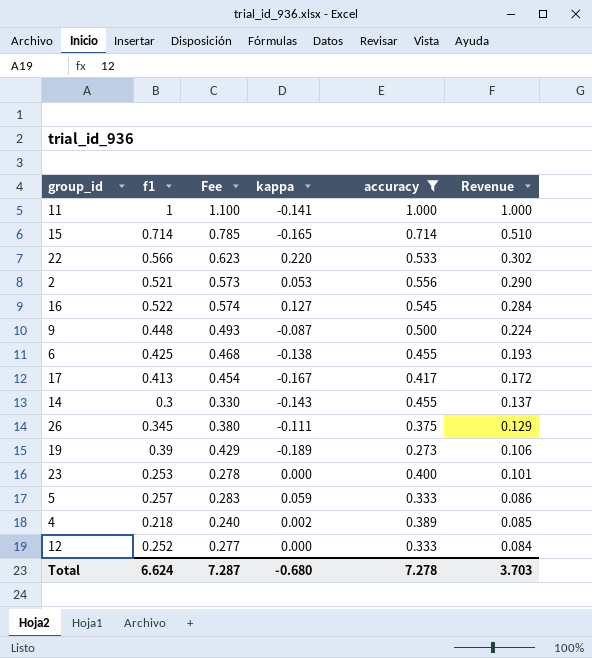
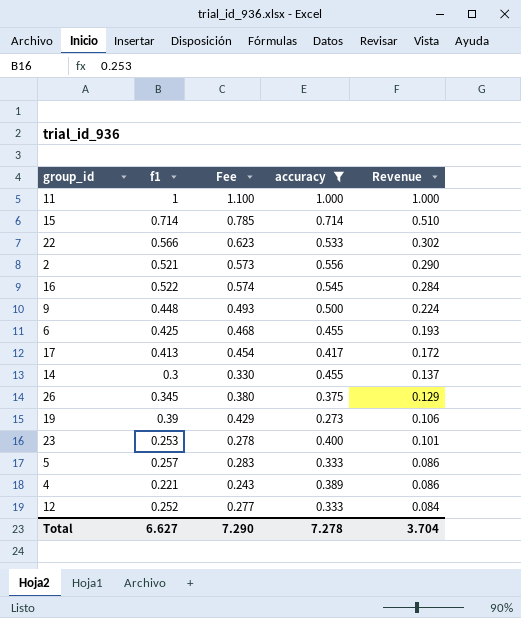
column kappa | position: 4 -> none
4 | f1: 0.218 -> 0.221
4 | Fee: 0.240 -> 0.243
4 | Revenue: 0.085 -> 0.086
Total | f1: 6.624 -> 6.627
Total | Fee: 7.287 -> 7.290
Total | Revenue: 3.703 -> 3.704

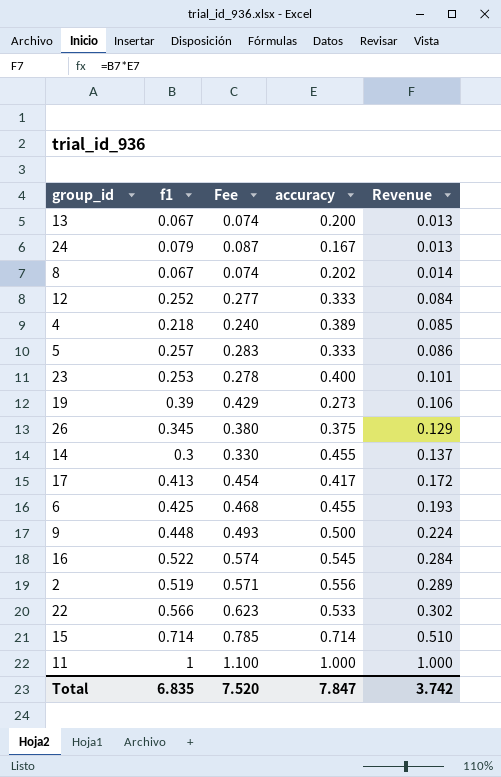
filter: accuracy >= 0.273 -> none
row order: Revenue descending -> Revenue ascending
4 | f1: 0.221 -> 0.218
4 | Fee: 0.243 -> 0.240
4 | Revenue: 0.086 -> 0.085
2 | f1: 0.521 -> 0.519
2 | Fee: 0.573 -> 0.571
2 | Revenue: 0.290 -> 0.289
Total | f1: 6.627 -> 6.835
Total | Fee: 7.290 -> 7.520
Total | accuracy: 7.278 -> 7.847
Total | Revenue: 3.704 -> 3.742

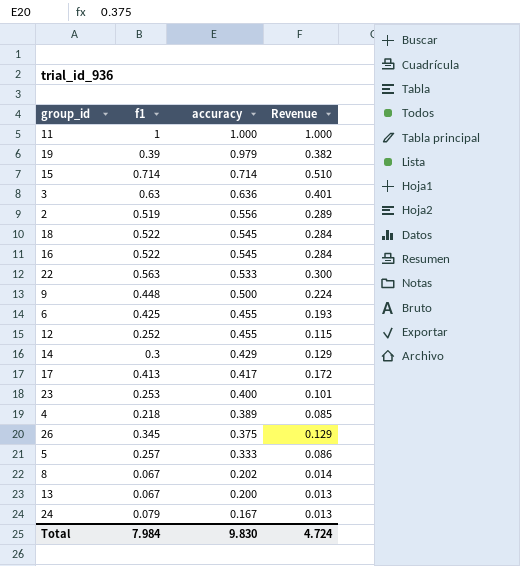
row order: Revenue ascending -> accuracy descending
column Fee | formula: [f1] * 1.1 -> none
19 | accuracy: 0.273 -> 0.979
19 | Revenue: 0.106 -> 0.382
row 3: none -> 0.63 | 0.636 | 0.401
row 18: none -> 0.522 | 0.545 | 0.284
22 | f1: 0.566 -> 0.563
22 | Revenue: 0.302 -> 0.300
12 | accuracy: 0.333 -> 0.455
12 | Revenue: 0.084 -> 0.115
14 | accuracy: 0.455 -> 0.429
14 | Revenue: 0.137 -> 0.129
Total | f1: 6.835 -> 7.984
Total | accuracy: 7.847 -> 9.830
Total | Revenue: 3.742 -> 4.724

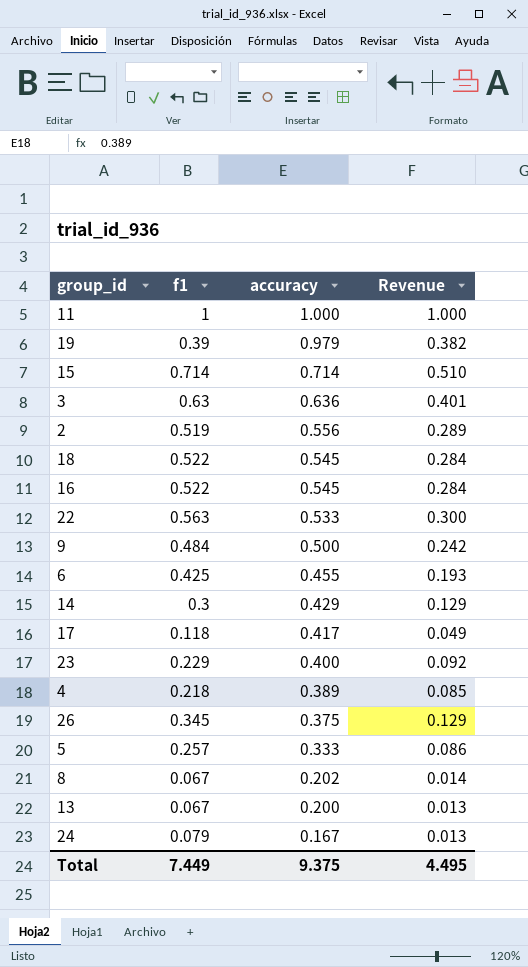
row 12: 0.252 | 0.455 | 0.115 -> none
9 | f1: 0.448 -> 0.484
9 | Revenue: 0.224 -> 0.242
17 | f1: 0.413 -> 0.118
17 | Revenue: 0.172 -> 0.049
23 | f1: 0.253 -> 0.229
23 | Revenue: 0.101 -> 0.092
Total | f1: 7.984 -> 7.449
Total | accuracy: 9.830 -> 9.375
Total | Revenue: 4.724 -> 4.495

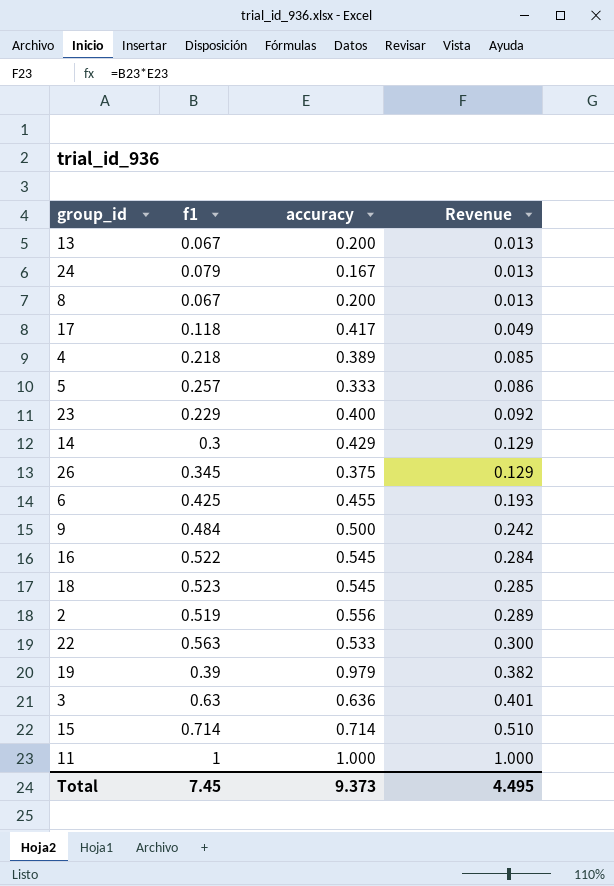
row order: accuracy descending -> Revenue ascending
8 | accuracy: 0.202 -> 0.200
8 | Revenue: 0.014 -> 0.013
18 | f1: 0.522 -> 0.523
18 | Revenue: 0.284 -> 0.285
Total | f1: 7.449 -> 7.45
Total | accuracy: 9.375 -> 9.373

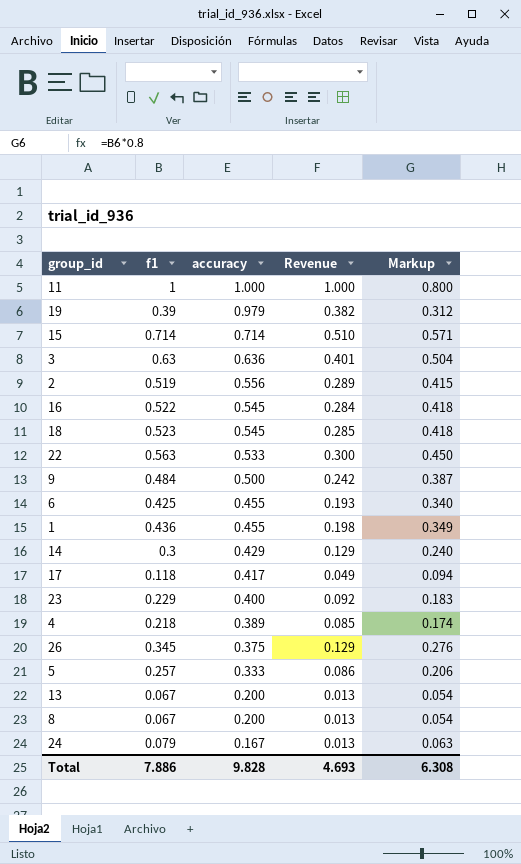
row order: Revenue ascending -> accuracy descending
column Markup | formula: none -> [f1] * 0.8
row 1: none -> 0.436 | 0.455 | 0.198 | 0.349
Total | f1: 7.45 -> 7.886
Total | accuracy: 9.373 -> 9.828
Total | Revenue: 4.495 -> 4.693

